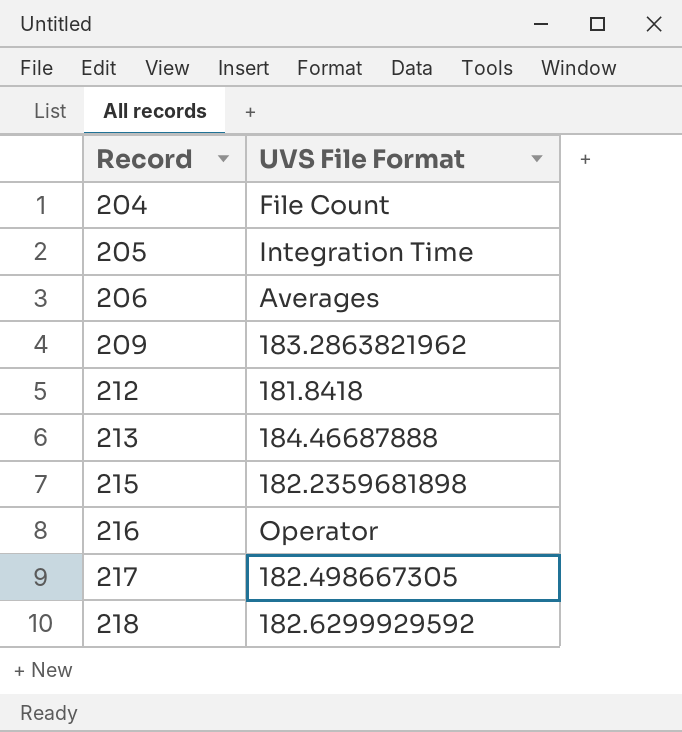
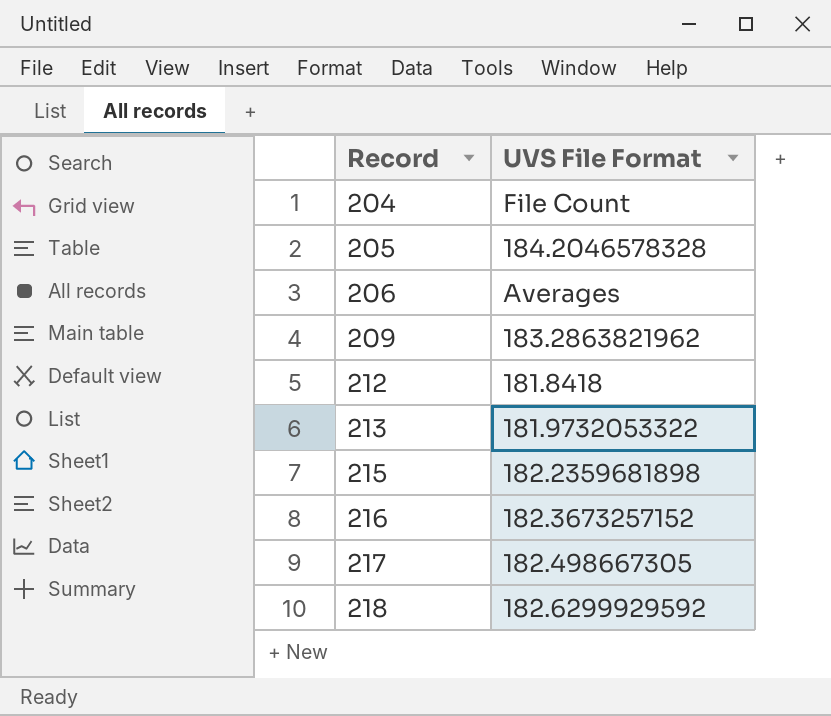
205 | UVS File Format: Integration Time -> 184.2046578328
213 | UVS File Format: 184.46687888 -> 181.9732053322
216 | UVS File Format: Operator -> 182.3673257152

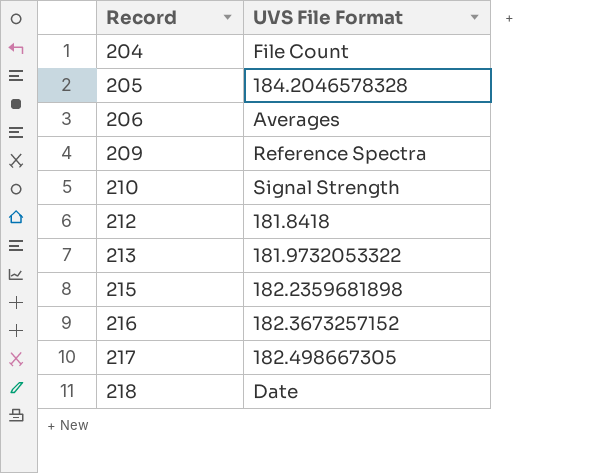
209 | UVS File Format: 183.2863821962 -> Reference Spectra
row 210: none -> Signal Strength
218 | UVS File Format: 182.6299929592 -> Date

